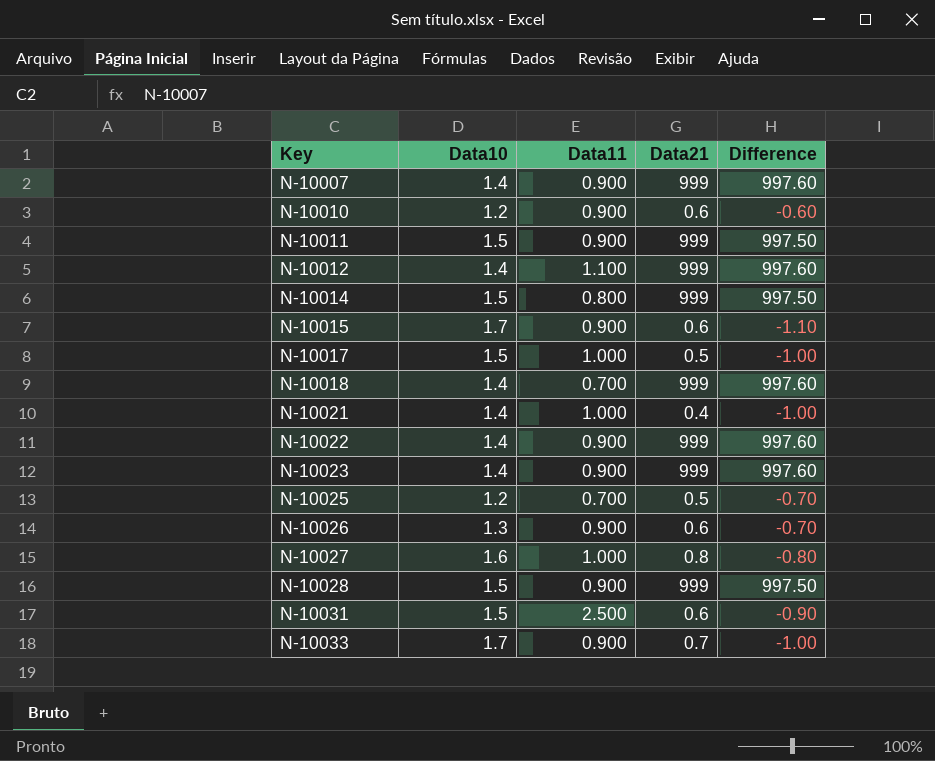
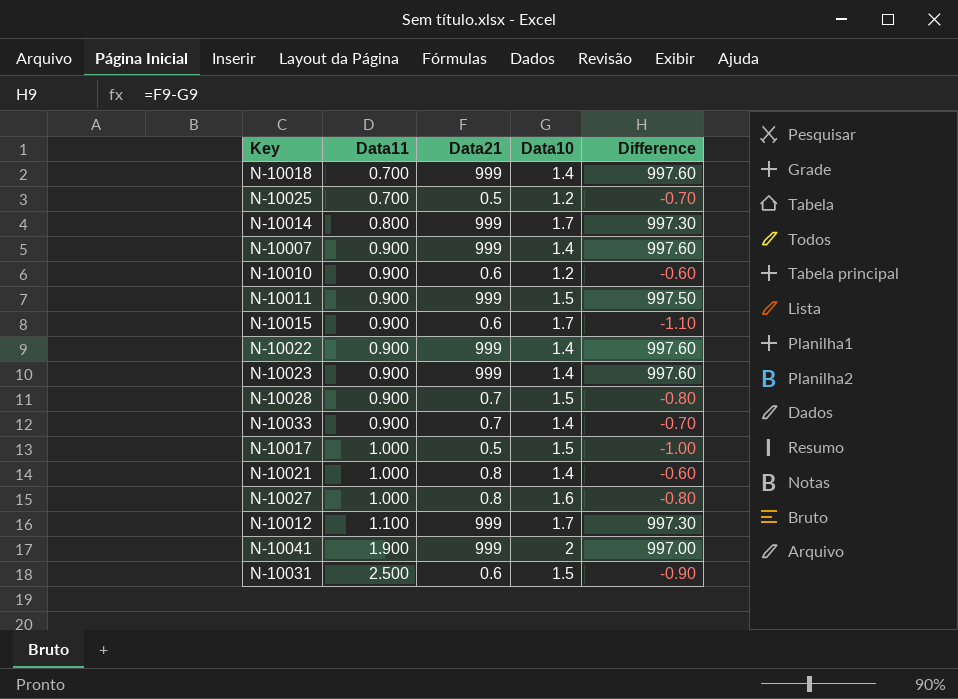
row order: Key ascending -> Data11 ascending
column Data10 | position: 2 -> 4
row N-10026: 1.3 | 0.900 | 0.6 | -0.70 -> none
N-10014 | Data10: 1.5 -> 1.7
N-10014 | Difference: 997.50 -> 997.30
N-10028 | Data21: 999 -> 0.7
N-10028 | Difference: 997.50 -> -0.80
N-10033 | Data10: 1.7 -> 1.4
N-10033 | Difference: -1.00 -> -0.70
N-10021 | Data21: 0.4 -> 0.8
N-10021 | Difference: -1.00 -> -0.60
N-10012 | Data10: 1.4 -> 1.7
N-10012 | Difference: 997.60 -> 997.30
row N-10041: none -> 1.900 | 999 | 2 | 997.00

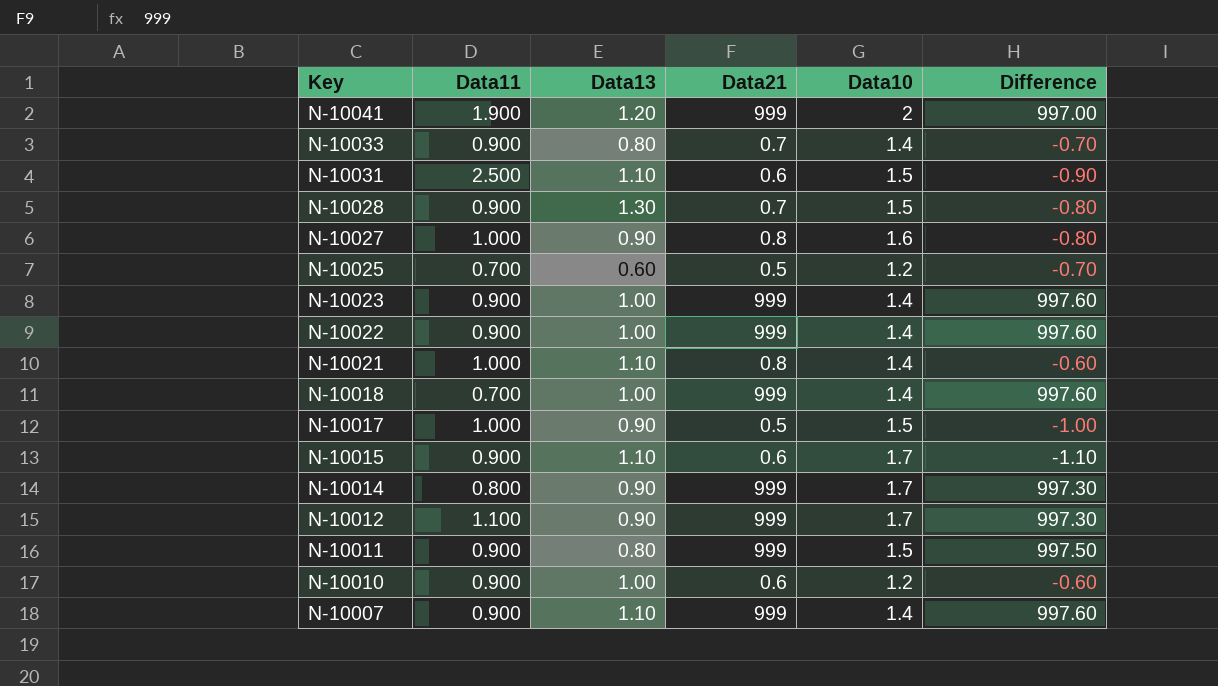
row order: Data11 ascending -> Key descending
column Data13 | position: none -> 3

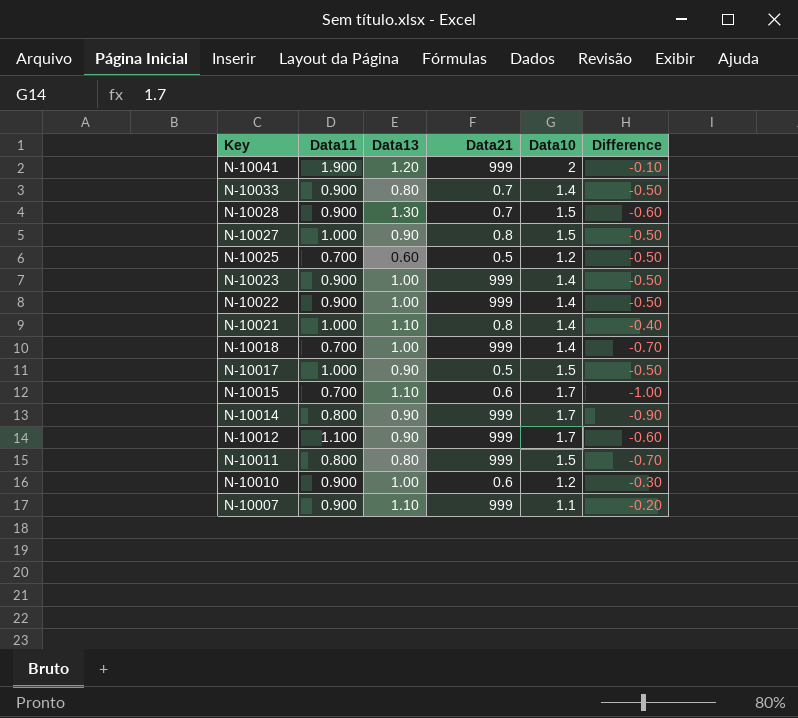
column Difference | formula: [Data21] - [Data10] -> [Data11] - [Data10]
row N-10031: 2.500 | 1.10 | 0.6 | 1.5 | -0.90 -> none
N-10027 | Data10: 1.6 -> 1.5
N-10015 | Data11: 0.900 -> 0.700
N-10011 | Data11: 0.900 -> 0.800
N-10007 | Data10: 1.4 -> 1.1

